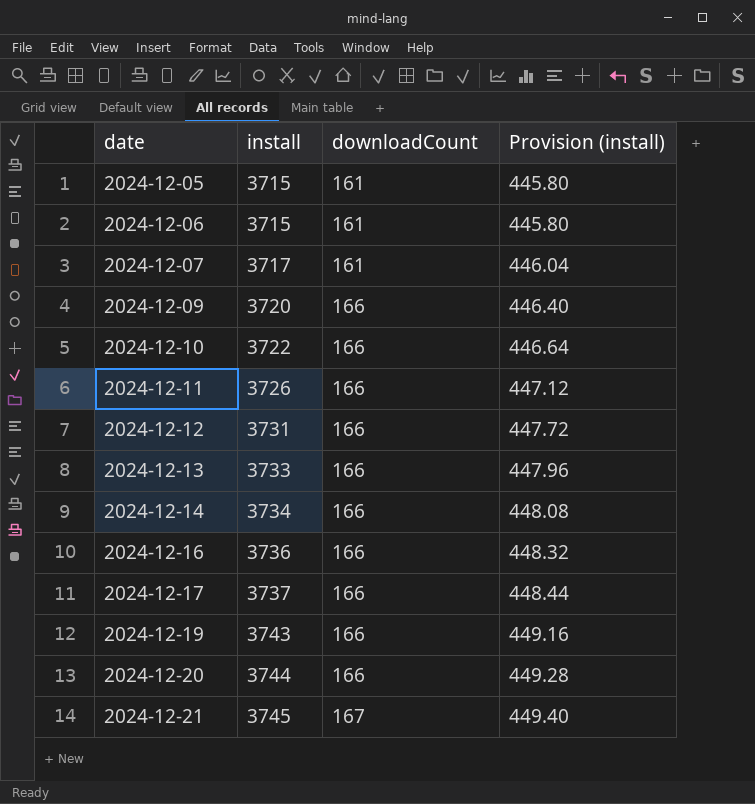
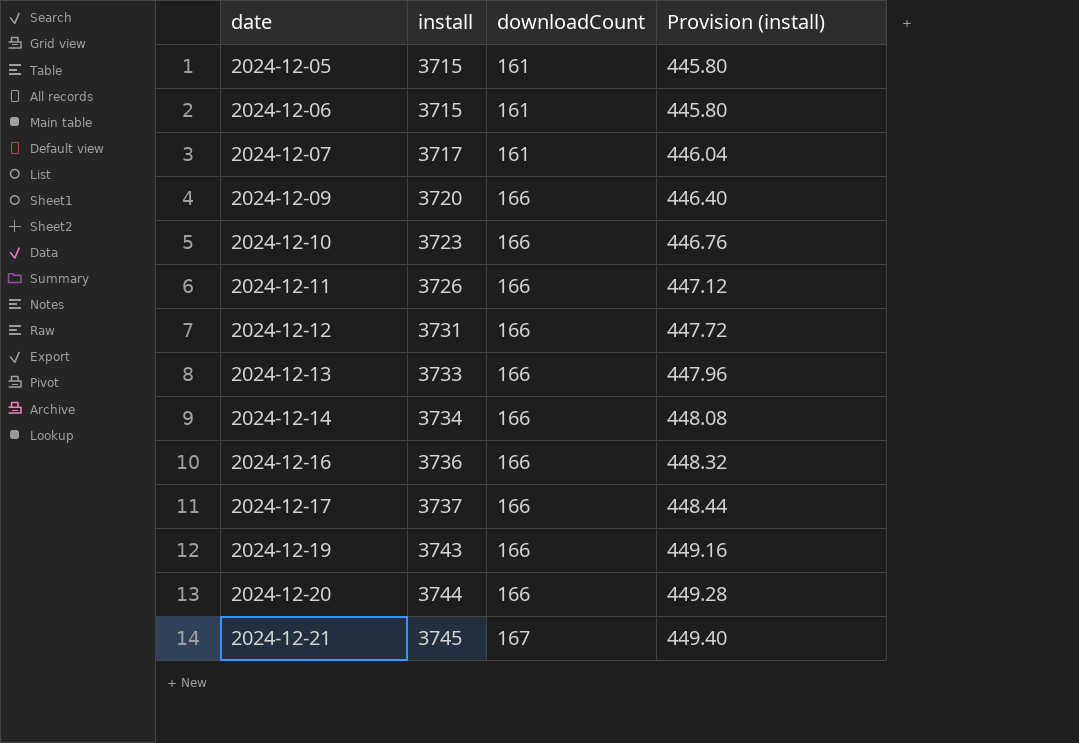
2024-12-10 | install: 3722 -> 3723
2024-12-10 | Provision (install): 446.64 -> 446.76

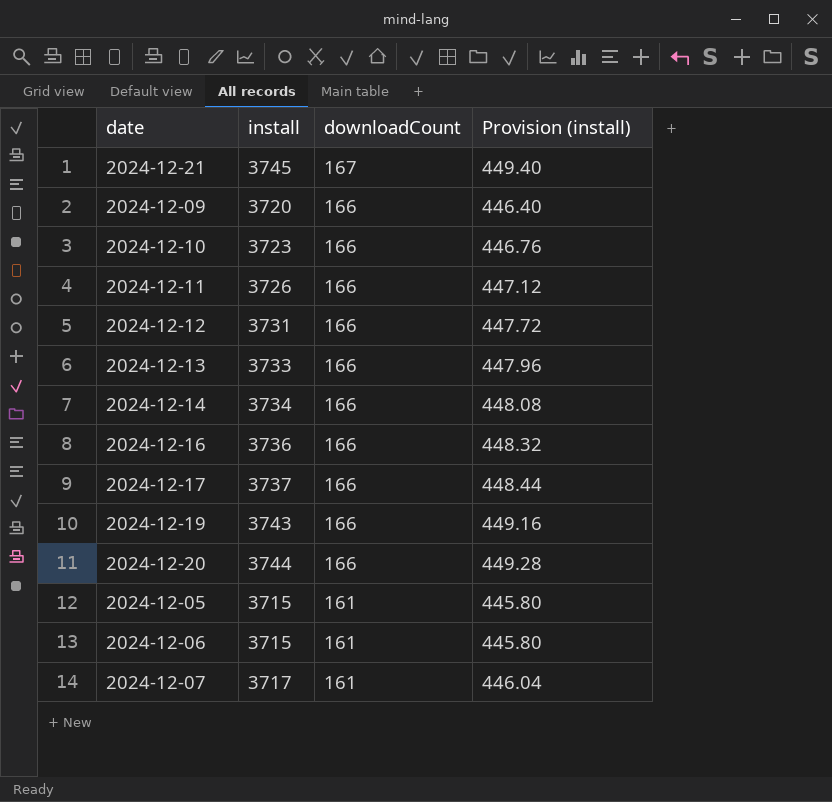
row order: date ascending -> downloadCount descending

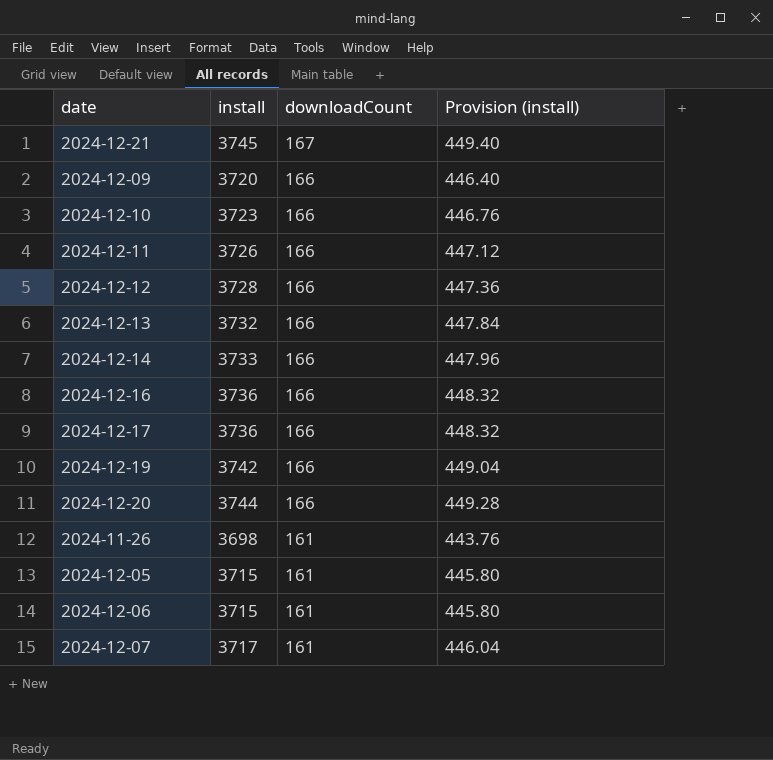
2024-12-12 | install: 3731 -> 3728
2024-12-12 | Provision (install): 447.72 -> 447.36
2024-12-13 | install: 3733 -> 3732
2024-12-13 | Provision (install): 447.96 -> 447.84
2024-12-14 | install: 3734 -> 3733
2024-12-14 | Provision (install): 448.08 -> 447.96
2024-12-17 | install: 3737 -> 3736
2024-12-17 | Provision (install): 448.44 -> 448.32
2024-12-19 | install: 3743 -> 3742
2024-12-19 | Provision (install): 449.16 -> 449.04
row 2024-11-26: none -> 3698 | 161 | 443.76

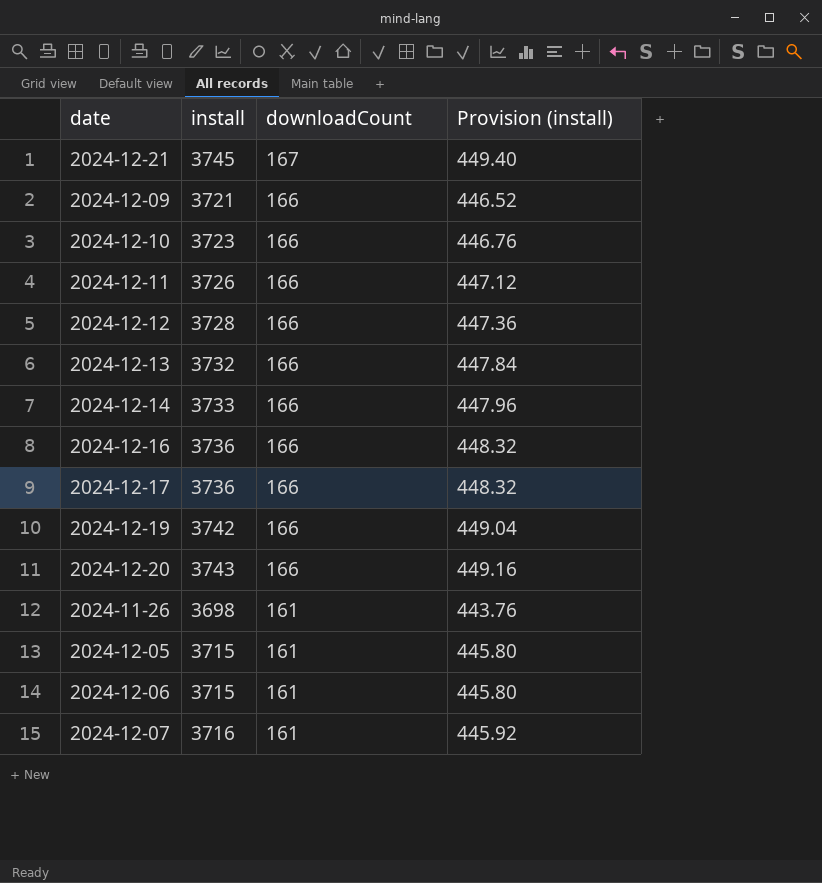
2024-12-09 | install: 3720 -> 3721
2024-12-09 | Provision (install): 446.40 -> 446.52
2024-12-20 | install: 3744 -> 3743
2024-12-20 | Provision (install): 449.28 -> 449.16
2024-12-07 | install: 3717 -> 3716
2024-12-07 | Provision (install): 446.04 -> 445.92

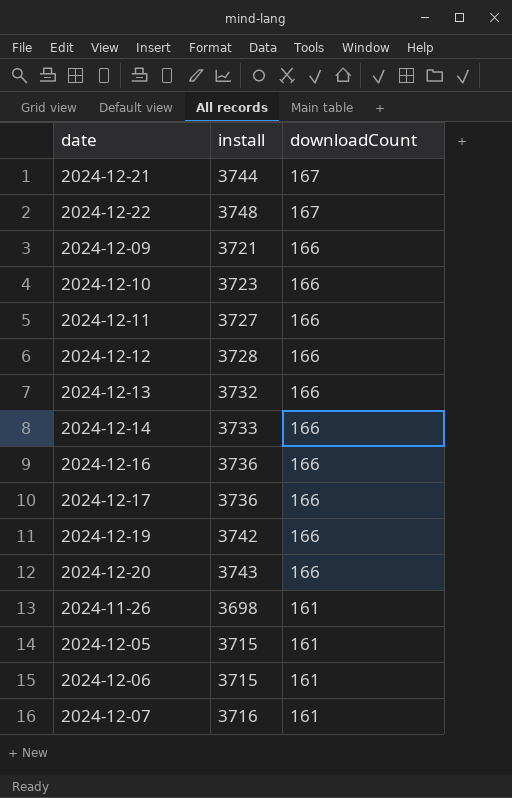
column Provision (install) | formula: [install] * 0.12 -> none
2024-12-21 | install: 3745 -> 3744
row 2024-12-22: none -> 3748 | 167
2024-12-11 | install: 3726 -> 3727

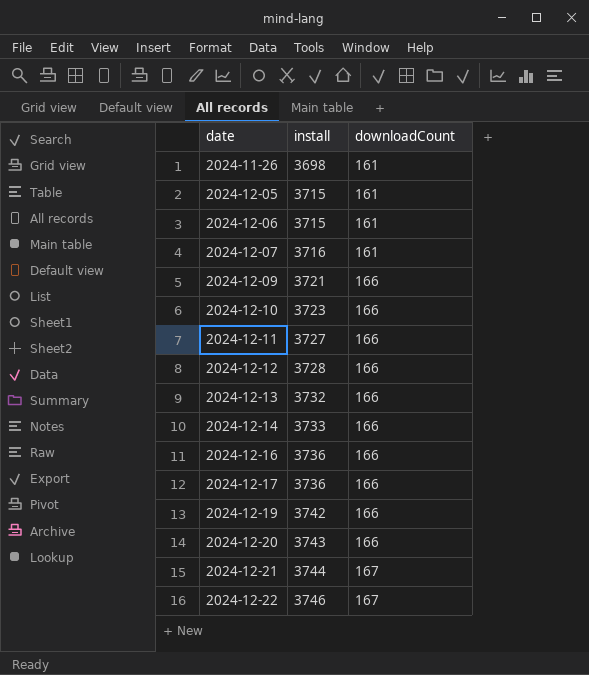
row order: downloadCount descending -> date ascending
2024-12-22 | install: 3748 -> 3746

